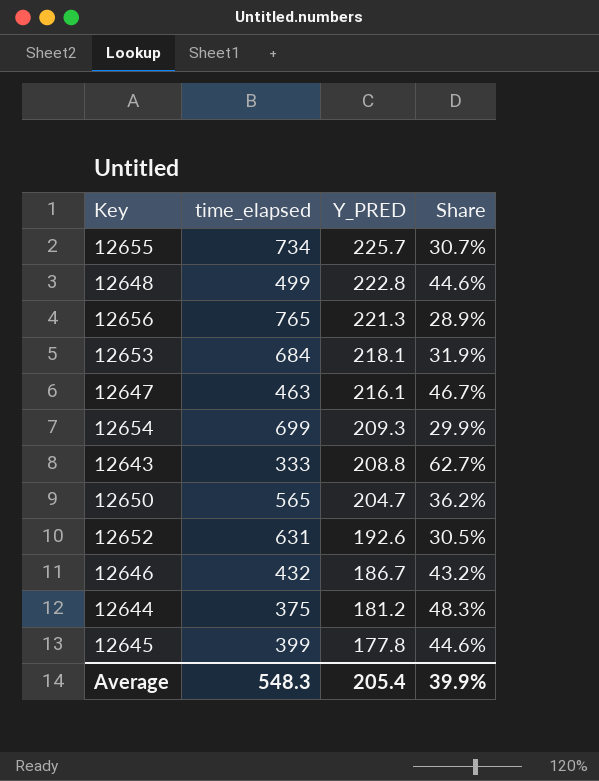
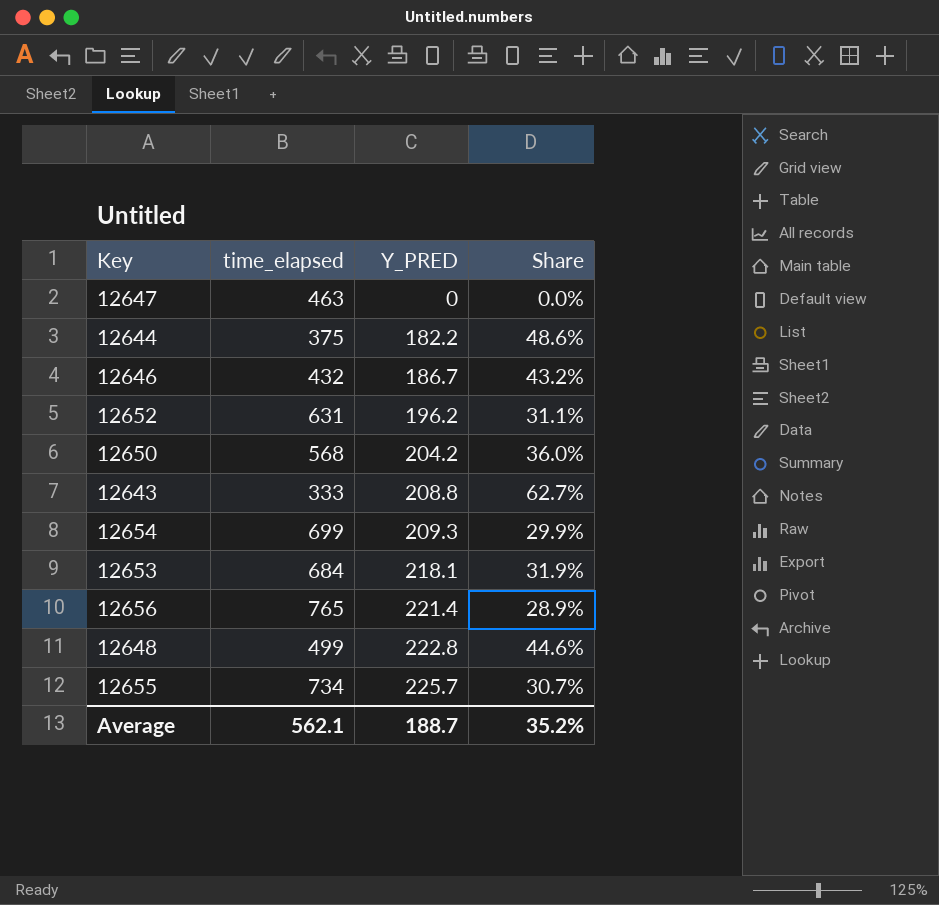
row order: Y_PRED descending -> Y_PRED ascending
row 12645: 399 | 177.8 | 44.6% -> none
12647 | Y_PRED: 216.1 -> 0
12647 | Share: 46.7% -> 0.0%
12644 | Y_PRED: 181.2 -> 182.2
12644 | Share: 48.3% -> 48.6%
12652 | Y_PRED: 192.6 -> 196.2
12652 | Share: 30.5% -> 31.1%
12650 | time_elapsed: 565 -> 568
12650 | Y_PRED: 204.7 -> 204.2
12650 | Share: 36.2% -> 36.0%
12656 | Y_PRED: 221.3 -> 221.4
Average | time_elapsed: 548.3 -> 562.1
Average | Y_PRED: 205.4 -> 188.7
Average | Share: 39.9% -> 35.2%

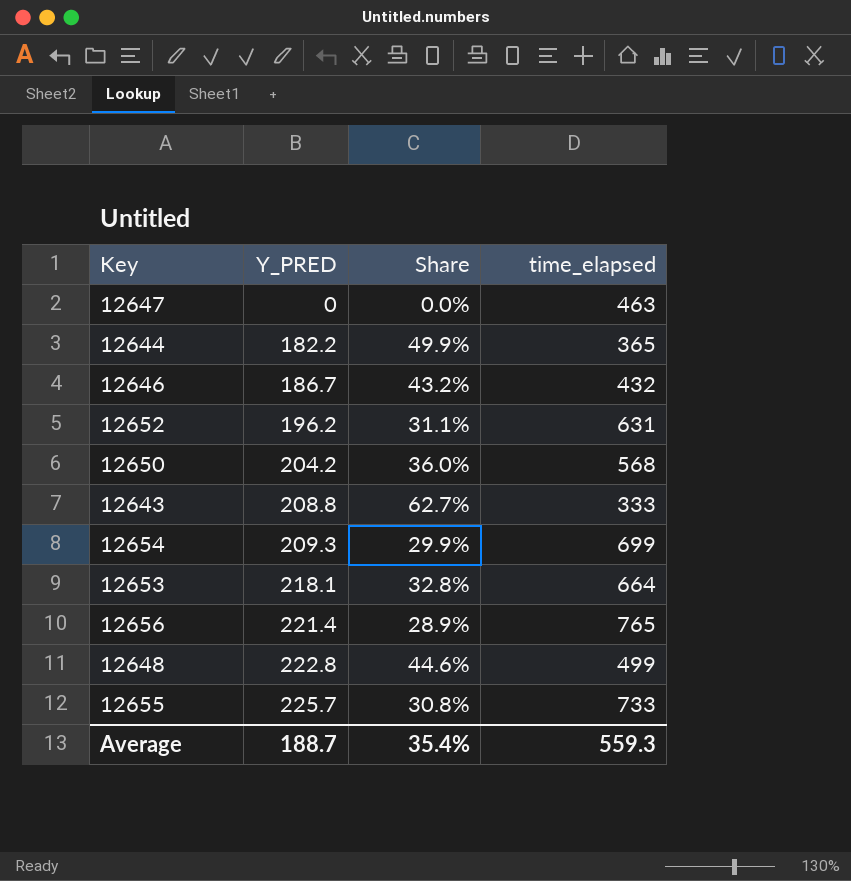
column time_elapsed | position: 2 -> 4
12644 | Share: 48.6% -> 49.9%
12644 | time_elapsed: 375 -> 365
12653 | Share: 31.9% -> 32.8%
12653 | time_elapsed: 684 -> 664
12655 | Share: 30.7% -> 30.8%
12655 | time_elapsed: 734 -> 733
Average | Share: 35.2% -> 35.4%
Average | time_elapsed: 562.1 -> 559.3

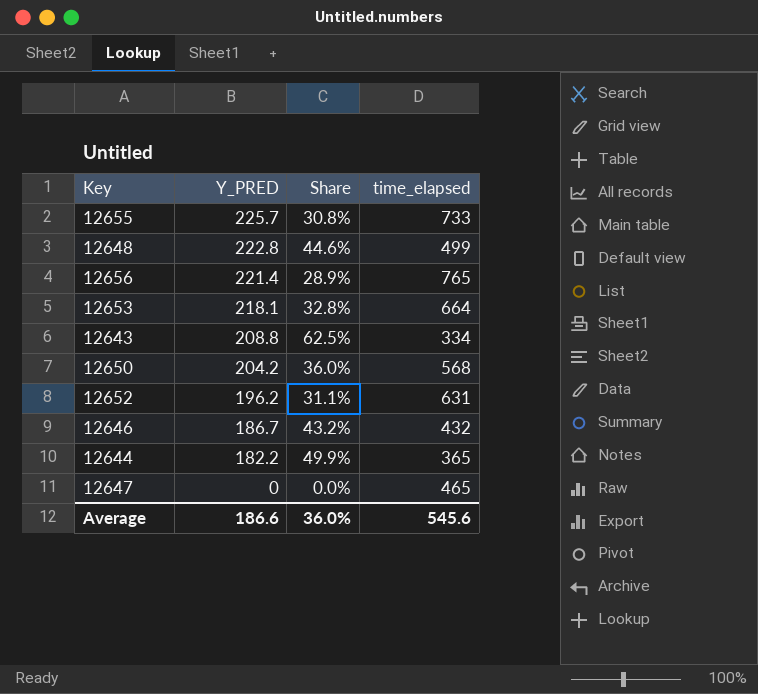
row order: Y_PRED ascending -> Y_PRED descending
row 12654: 209.3 | 29.9% | 699 -> none
12643 | Share: 62.7% -> 62.5%
12643 | time_elapsed: 333 -> 334
12647 | time_elapsed: 463 -> 465
Average | Y_PRED: 188.7 -> 186.6
Average | Share: 35.4% -> 36.0%
Average | time_elapsed: 559.3 -> 545.6

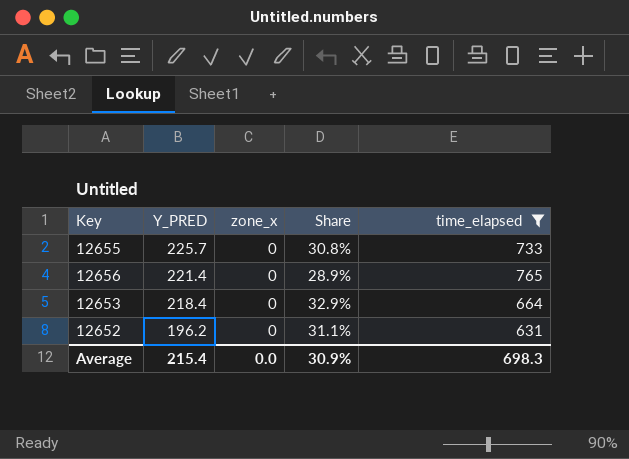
filter: none -> time_elapsed >= 631
column zone_x | position: none -> 3
12653 | Y_PRED: 218.1 -> 218.4
12653 | Share: 32.8% -> 32.9%
Average | Y_PRED: 186.6 -> 215.4
Average | Share: 36.0% -> 30.9%
Average | time_elapsed: 545.6 -> 698.3

